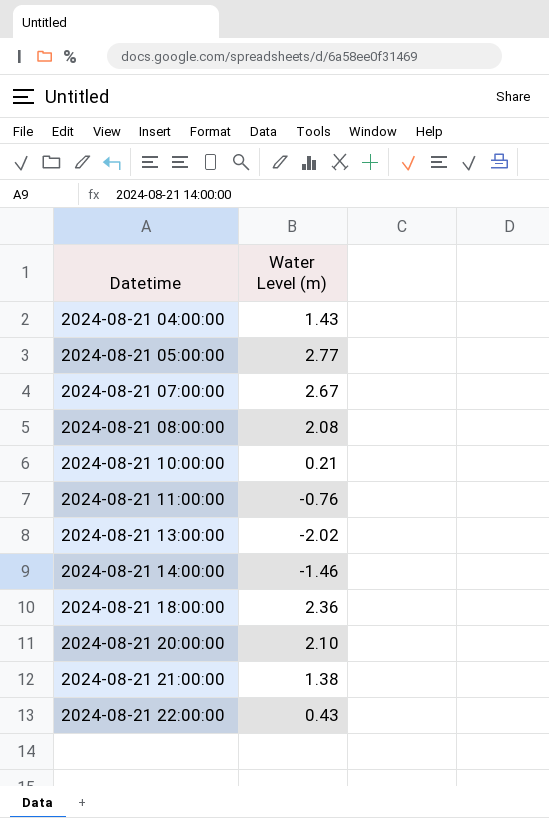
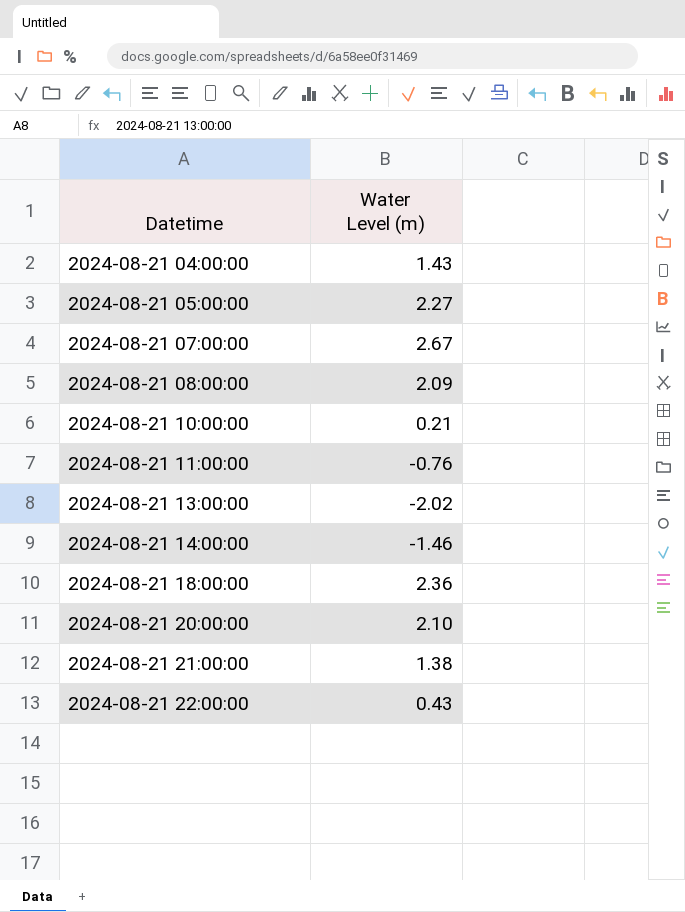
2024-08-21 05:00:00 | Water Level (m): 2.77 -> 2.27
2024-08-21 08:00:00 | Water Level (m): 2.08 -> 2.09

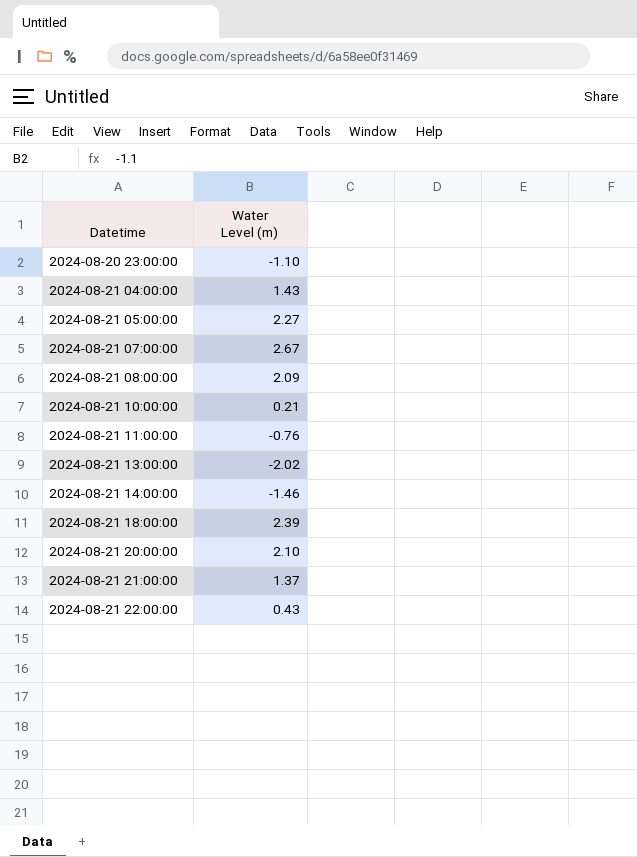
row 2024-08-20 23:00:00: none -> -1.10
2024-08-21 18:00:00 | Water Level (m): 2.36 -> 2.39
2024-08-21 21:00:00 | Water Level (m): 1.38 -> 1.37

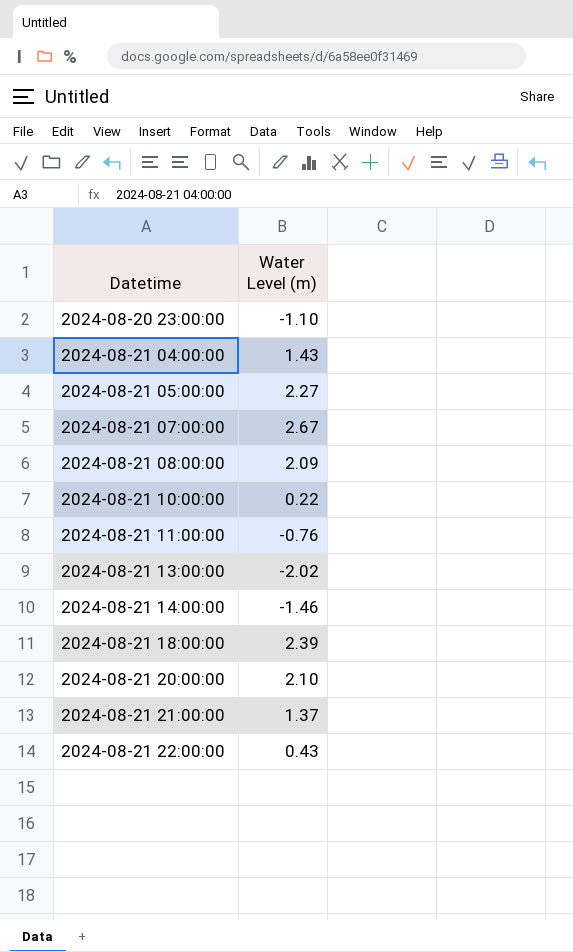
2024-08-21 10:00:00 | Water Level (m): 0.21 -> 0.22

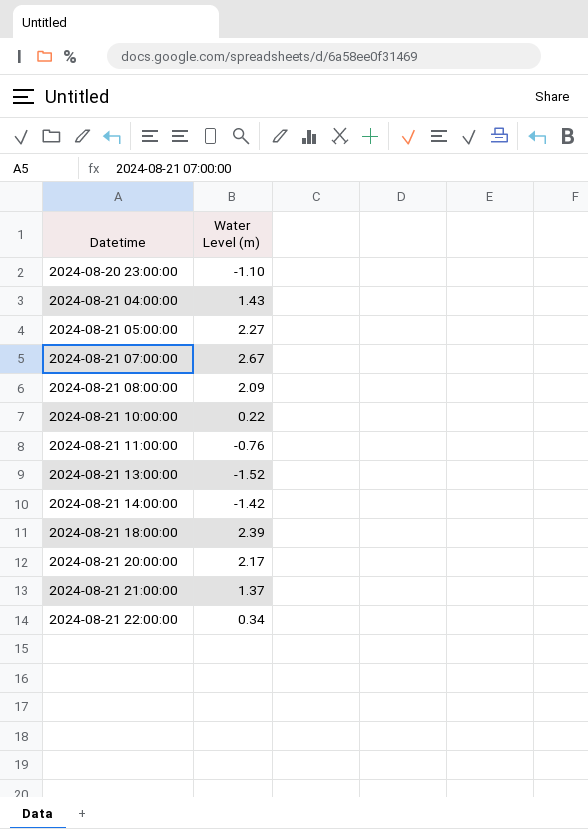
2024-08-21 13:00:00 | Water Level (m): -2.02 -> -1.52
2024-08-21 14:00:00 | Water Level (m): -1.46 -> -1.42
2024-08-21 20:00:00 | Water Level (m): 2.10 -> 2.17
2024-08-21 22:00:00 | Water Level (m): 0.43 -> 0.34

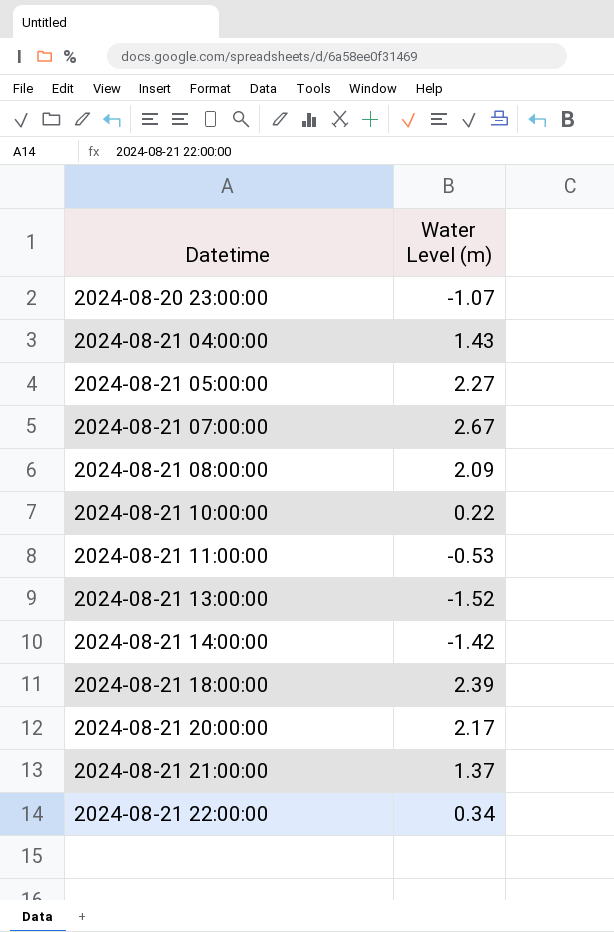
2024-08-20 23:00:00 | Water Level (m): -1.10 -> -1.07
2024-08-21 11:00:00 | Water Level (m): -0.76 -> -0.53

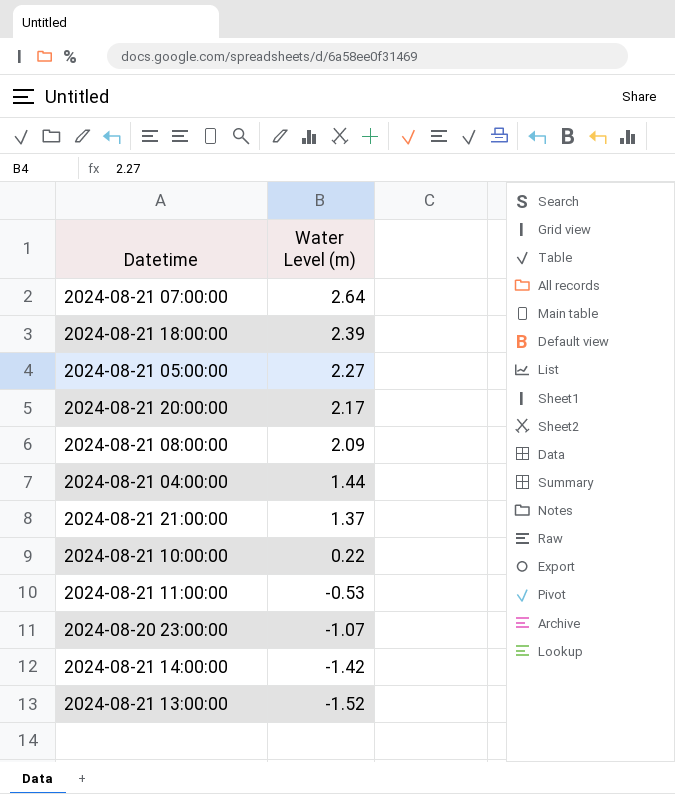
row order: Datetime ascending -> Water Level (m) descending
row 2024-08-21 22:00:00: 0.34 -> none
2024-08-21 07:00:00 | Water Level (m): 2.67 -> 2.64
2024-08-21 04:00:00 | Water Level (m): 1.43 -> 1.44

